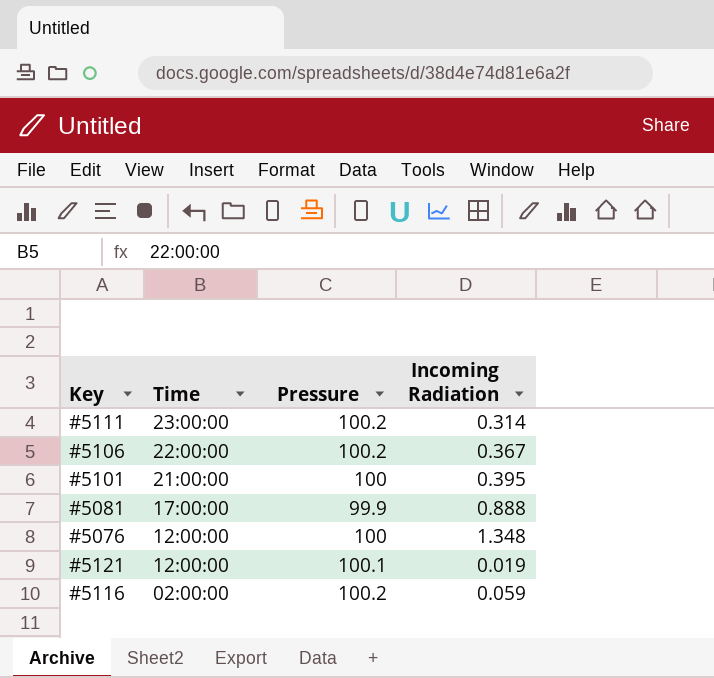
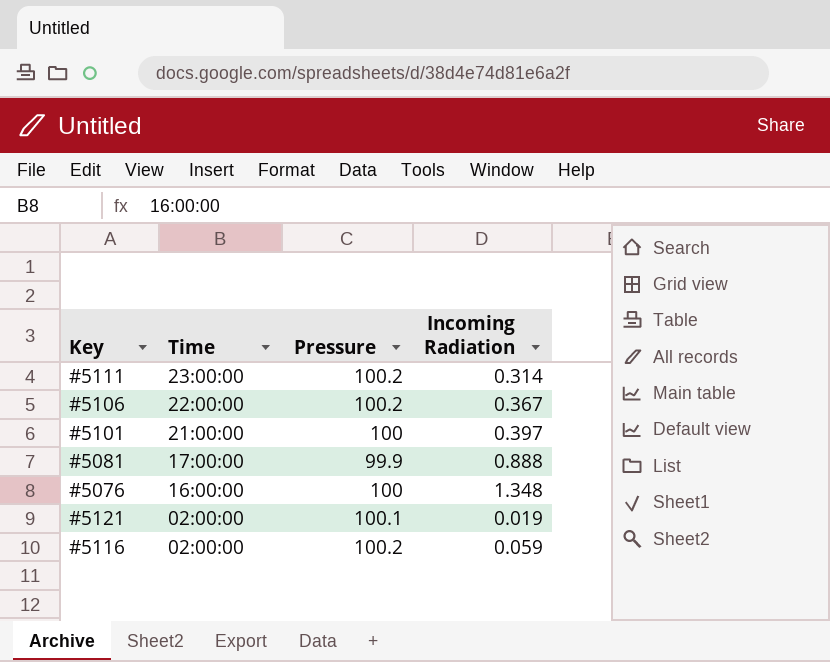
#5101 | Incoming Radiation: 0.395 -> 0.397
#5076 | Time: 12:00:00 -> 16:00:00
#5121 | Time: 12:00:00 -> 02:00:00

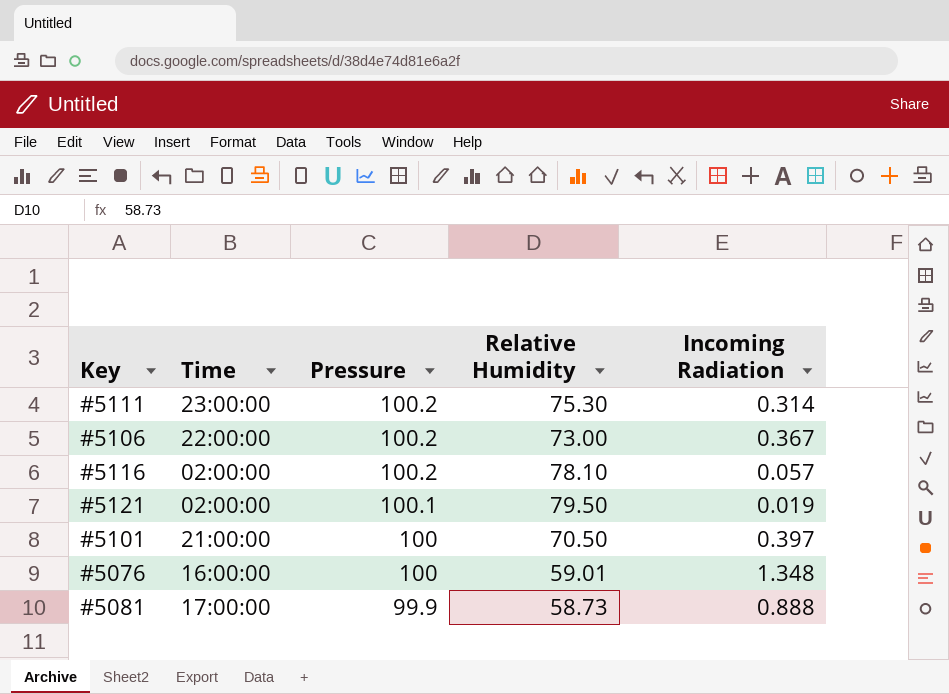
row order: Time descending -> Pressure descending
column Relative Humidity | position: none -> 4
#5116 | Incoming Radiation: 0.059 -> 0.057

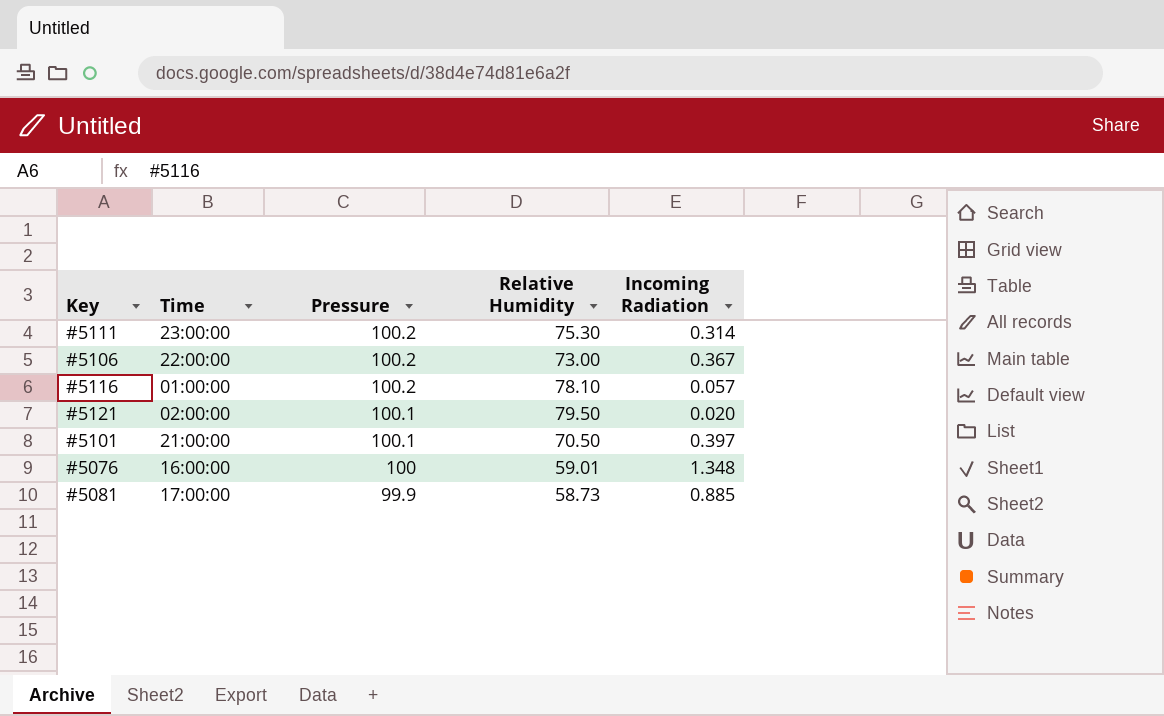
#5116 | Time: 02:00:00 -> 01:00:00
#5121 | Incoming Radiation: 0.019 -> 0.020
#5101 | Pressure: 100 -> 100.1
#5081 | Incoming Radiation: 0.888 -> 0.885

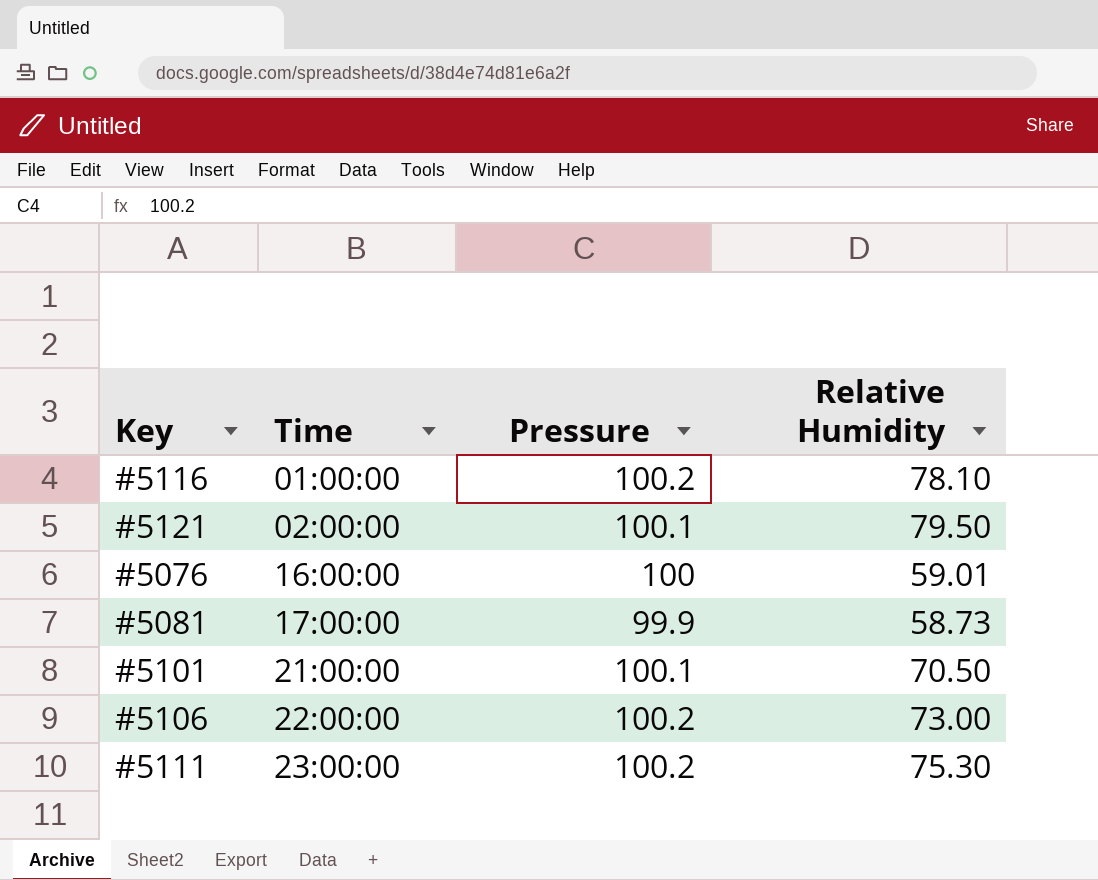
row order: Pressure descending -> Time ascending
column Incoming Radiation | position: 5 -> none

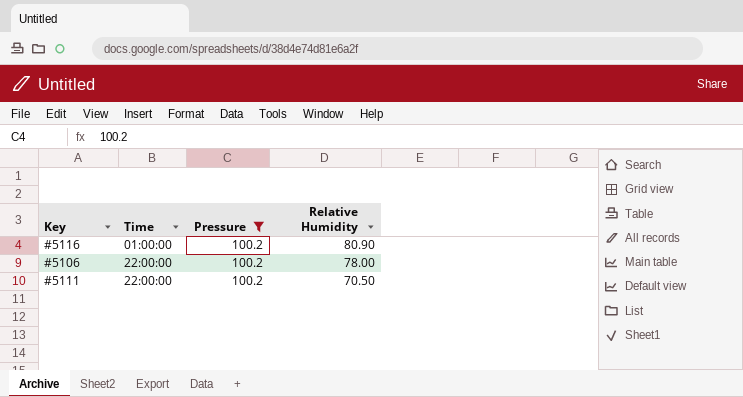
filter: none -> Pressure = 100.2
#5116 | Relative Humidity: 78.10 -> 80.90
#5106 | Relative Humidity: 73.00 -> 78.00
#5111 | Time: 23:00:00 -> 22:00:00
#5111 | Relative Humidity: 75.30 -> 70.50

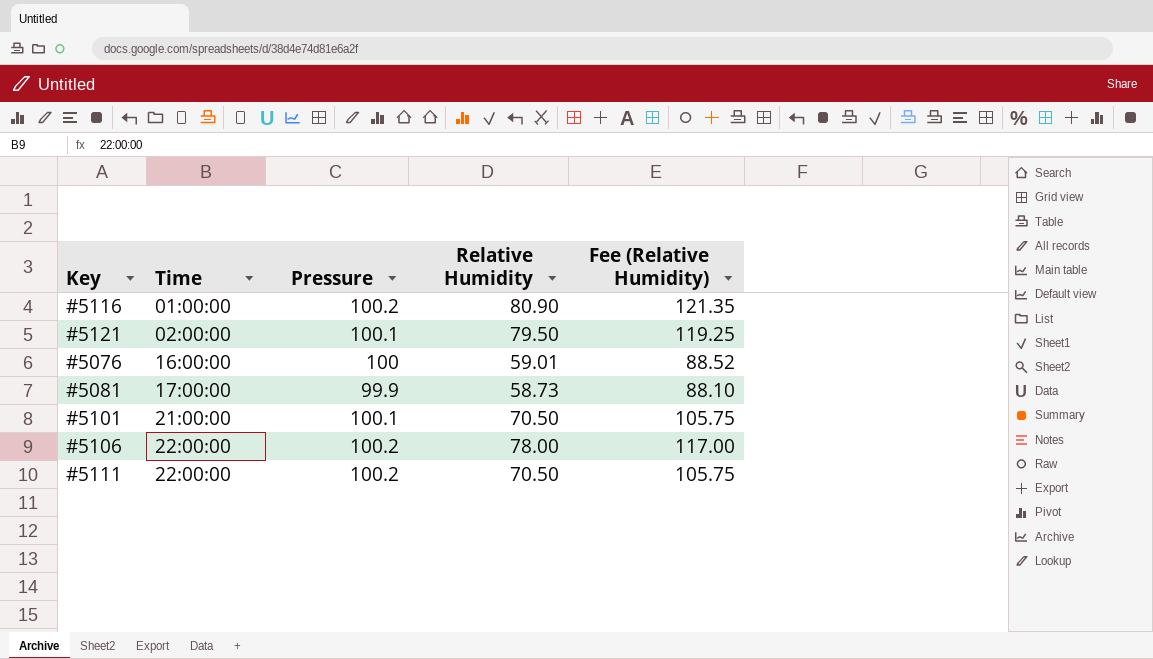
filter: Pressure = 100.2 -> none
column Fee (Relative Humidity) | formula: none -> [Relative Humidity] * 1.5

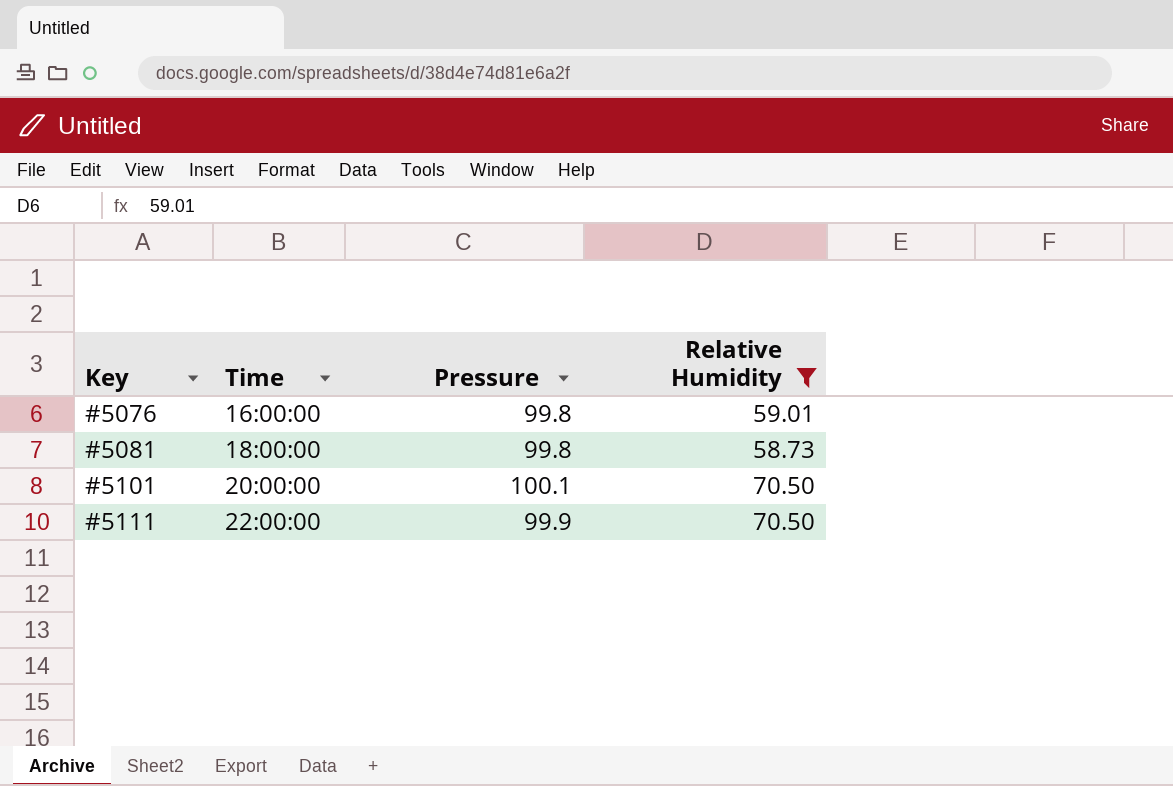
filter: none -> Relative Humidity <= 70.50
column Fee (Relative Humidity) | formula: [Relative Humidity] * 1.5 -> none
#5076 | Pressure: 100 -> 99.8
#5081 | Time: 17:00:00 -> 18:00:00
#5081 | Pressure: 99.9 -> 99.8
#5101 | Time: 21:00:00 -> 20:00:00
#5111 | Pressure: 100.2 -> 99.9

